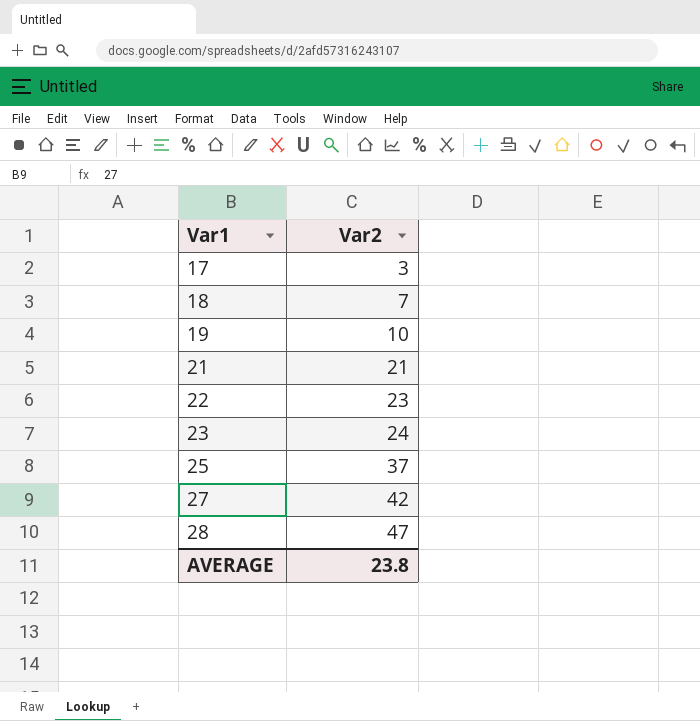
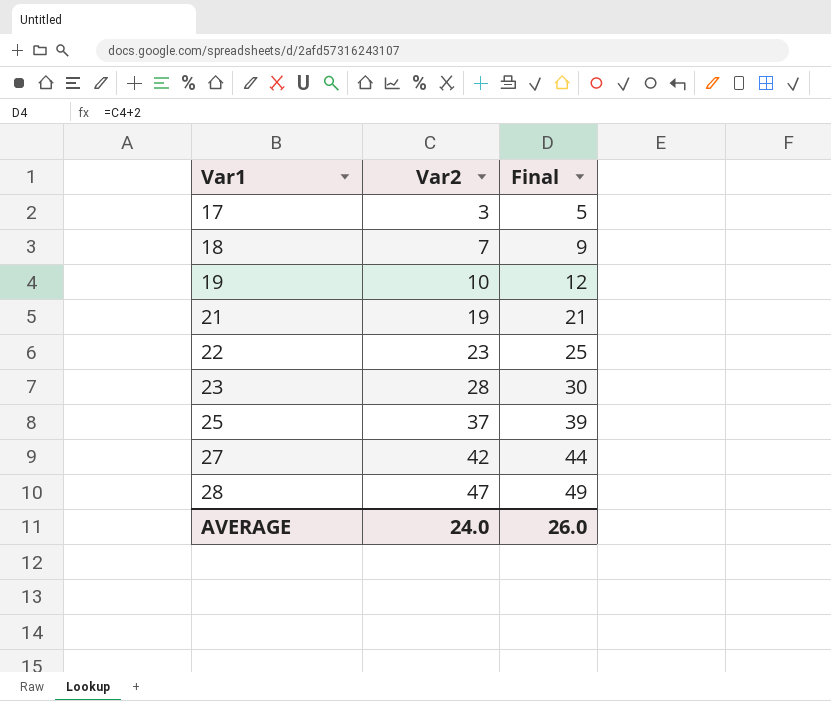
column Final | formula: none -> [Var2] + 2
21 | Var2: 21 -> 19
23 | Var2: 24 -> 28
AVERAGE | Var2: 23.8 -> 24.0

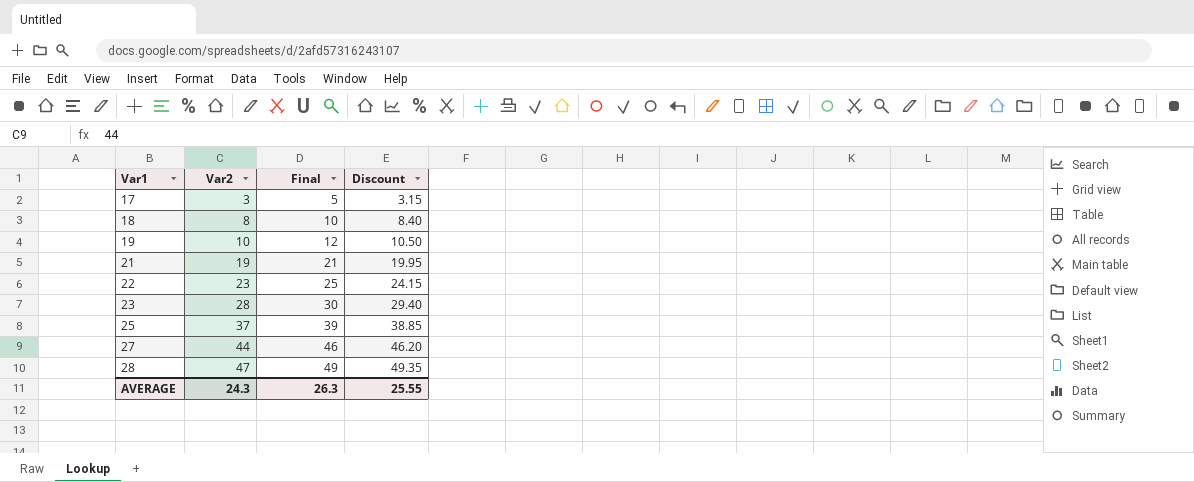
column Discount | formula: none -> [Var2] * 1.05
18 | Var2: 7 -> 8
18 | Final: 9 -> 10
27 | Var2: 42 -> 44
27 | Final: 44 -> 46
AVERAGE | Var2: 24.0 -> 24.3
AVERAGE | Final: 26.0 -> 26.3

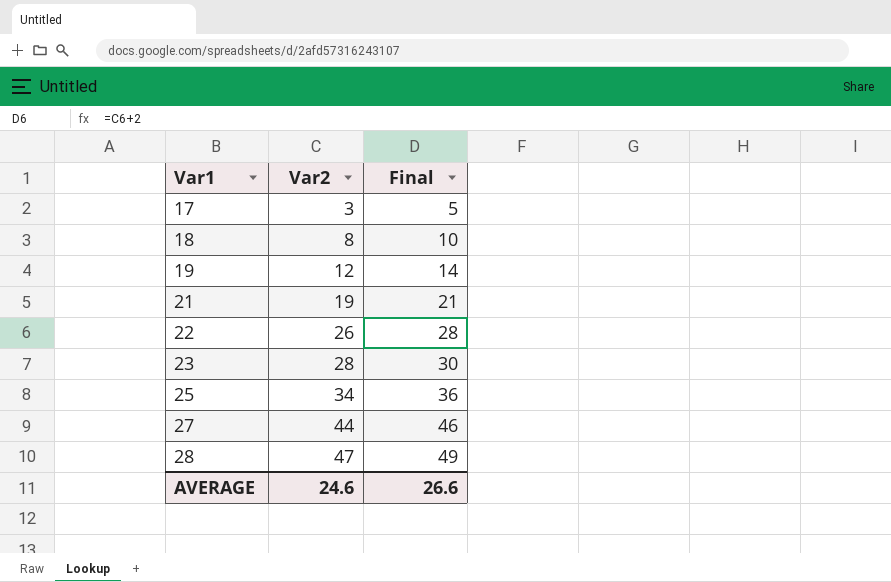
column Discount | formula: [Var2] * 1.05 -> none
19 | Var2: 10 -> 12
19 | Final: 12 -> 14
22 | Var2: 23 -> 26
22 | Final: 25 -> 28
25 | Var2: 37 -> 34
25 | Final: 39 -> 36
AVERAGE | Var2: 24.3 -> 24.6
AVERAGE | Final: 26.3 -> 26.6

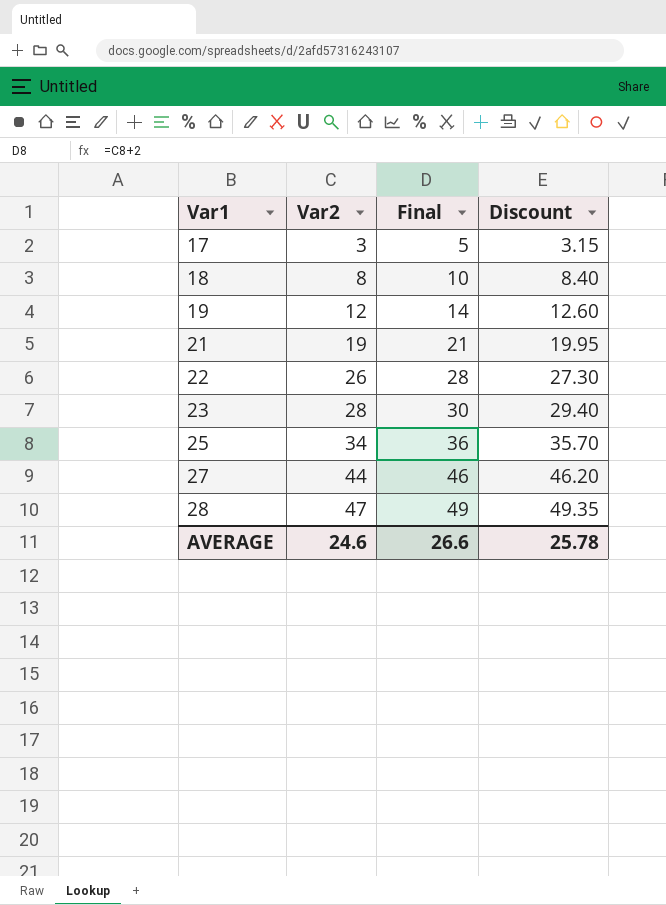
column Discount | formula: none -> [Var2] * 1.05

